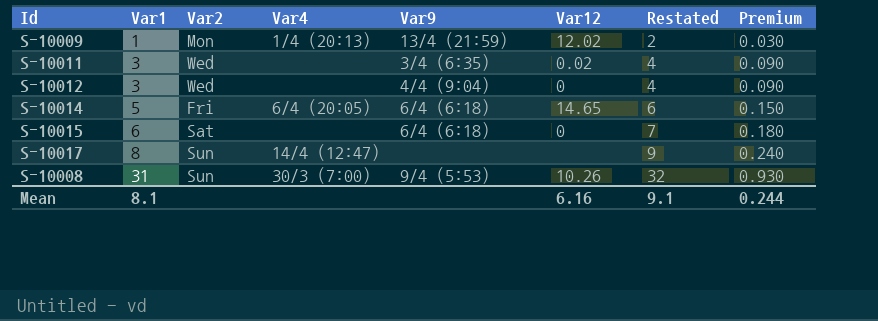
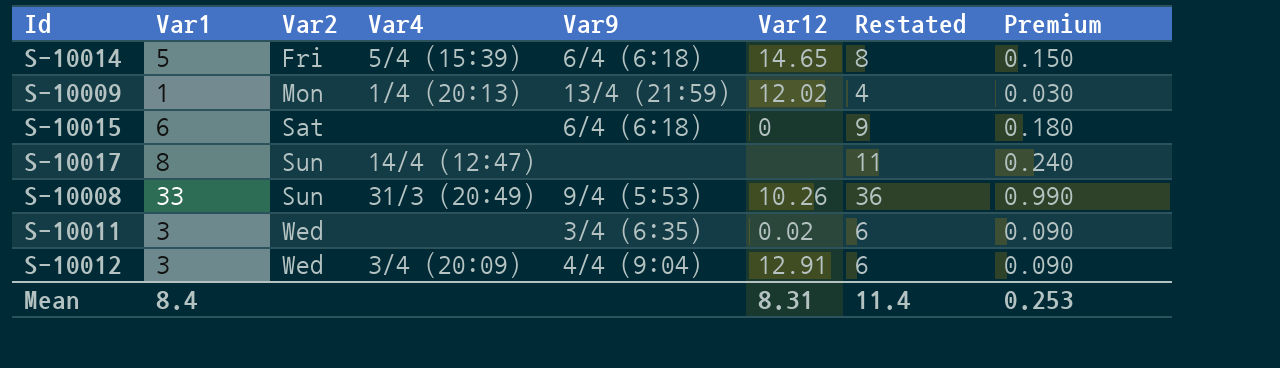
row order: Var1 ascending -> Var2 ascending
column Restated | formula: [Var1] + 1 -> [Var1] + 3
S-10014 | Var4: 6/4 (20:05) -> 5/4 (15:39)
S-10008 | Var1: 31 -> 33
S-10008 | Var4: 30/3 (7:00) -> 31/3 (20:49)
S-10008 | Premium: 0.930 -> 0.990
S-10012 | Var4: none -> 3/4 (20:09)
S-10012 | Var12: 0 -> 12.91
Mean | Var1: 8.1 -> 8.4
Mean | Var12: 6.16 -> 8.31
Mean | Restated: 9.1 -> 11.4
Mean | Premium: 0.244 -> 0.253

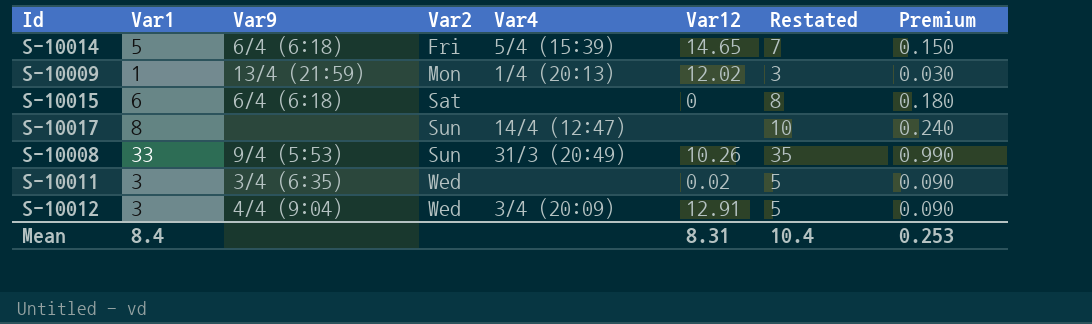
column Var9 | position: 5 -> 3
column Restated | formula: [Var1] + 3 -> [Var1] + 2
Mean | Restated: 11.4 -> 10.4

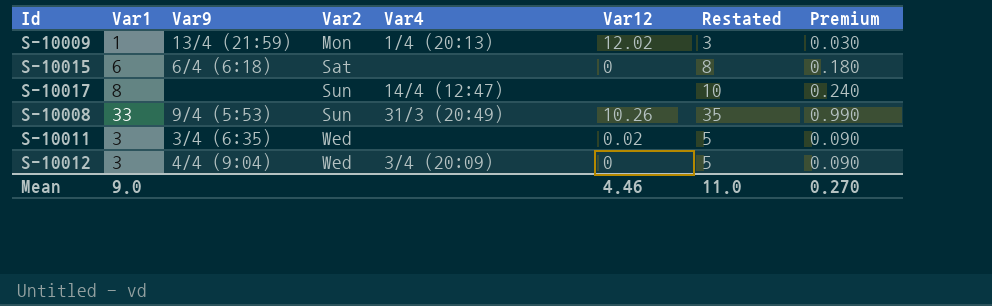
row S-10014: 5 | 6/4 (6:18) | Fri | 5/4 (15:39) | 14.65 | 7 | 0.150 -> none
S-10012 | Var12: 12.91 -> 0
Mean | Var1: 8.4 -> 9.0
Mean | Var12: 8.31 -> 4.46
Mean | Restated: 10.4 -> 11.0
Mean | Premium: 0.253 -> 0.270

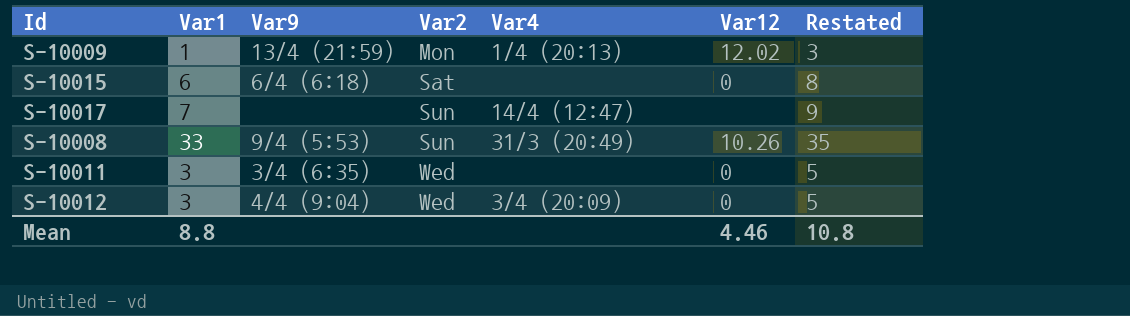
column Premium | formula: [Var1] * 0.03 -> none
S-10017 | Var1: 8 -> 7
S-10017 | Restated: 10 -> 9
S-10011 | Var12: 0.02 -> 0
Mean | Var1: 9.0 -> 8.8
Mean | Restated: 11.0 -> 10.8

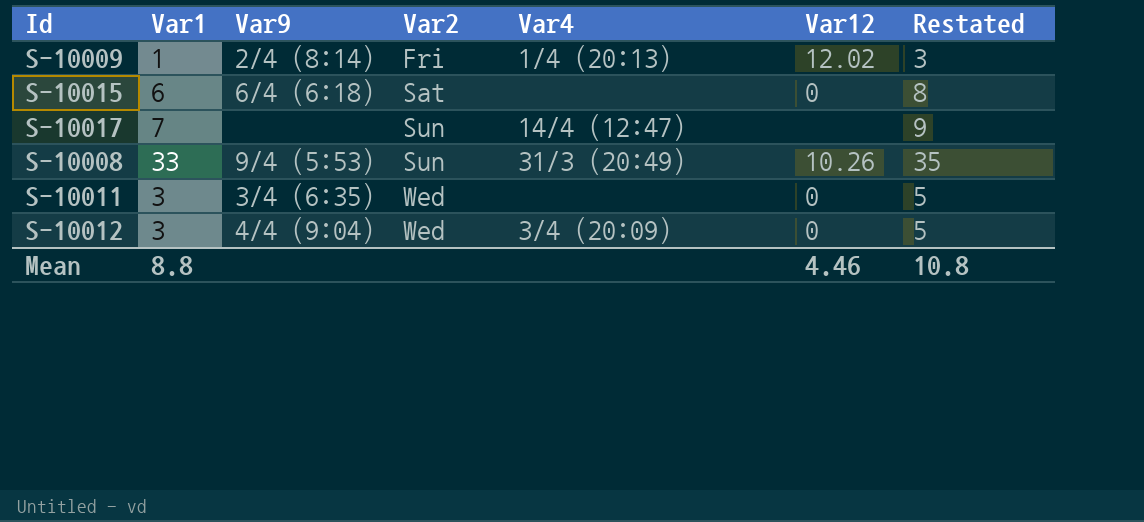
S-10009 | Var9: 13/4 (21:59) -> 2/4 (8:14)
S-10009 | Var2: Mon -> Fri

